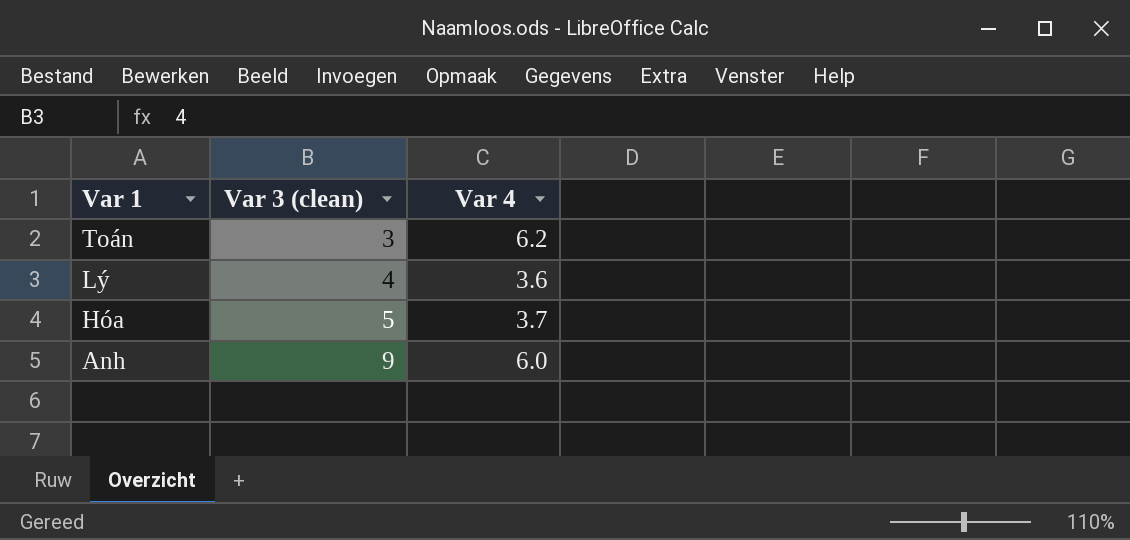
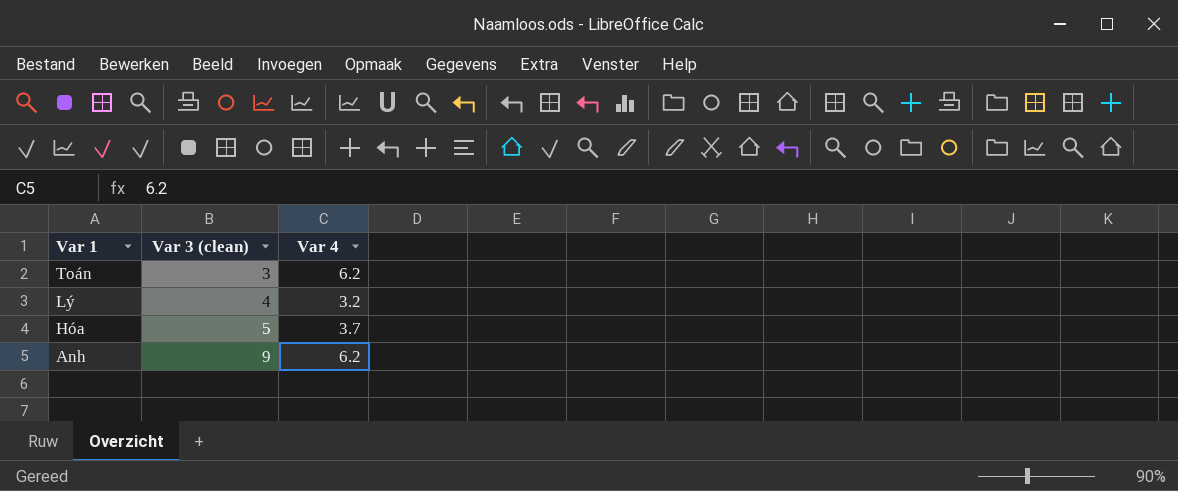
Lý | Var 4: 3.6 -> 3.2
Anh | Var 4: 6.0 -> 6.2

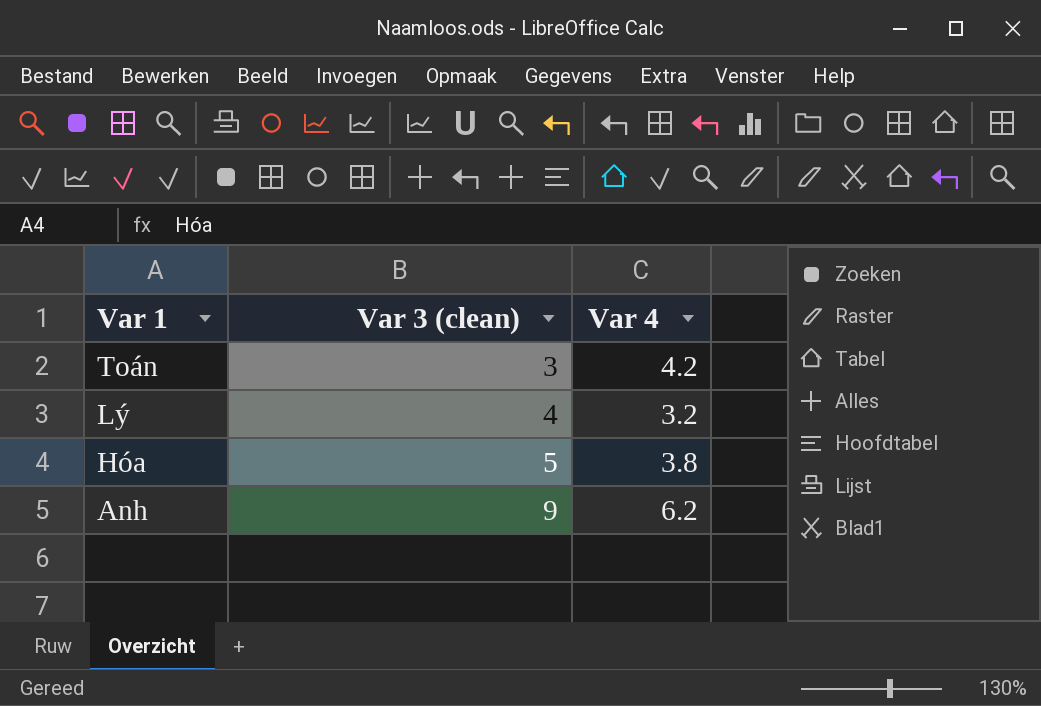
Toán | Var 4: 6.2 -> 4.2
Hóa | Var 4: 3.7 -> 3.8

